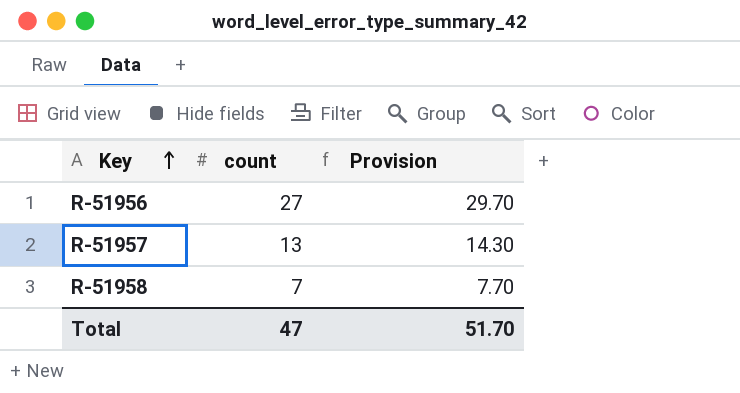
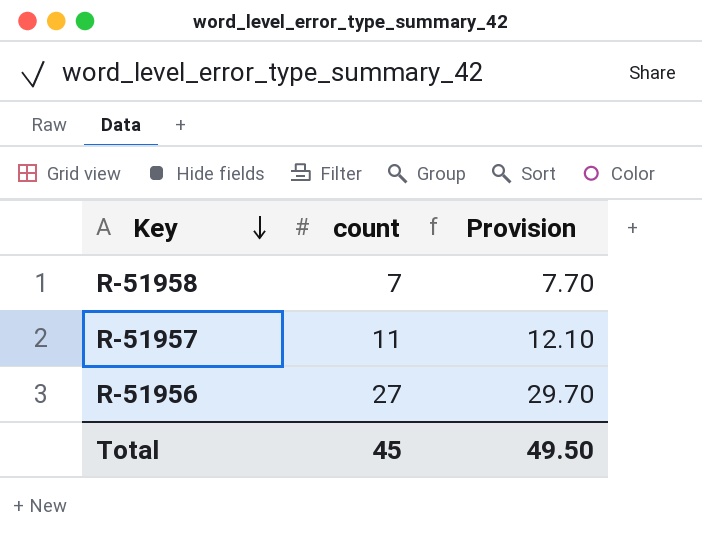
row order: Key ascending -> Key descending
R-51957 | count: 13 -> 11
R-51957 | Provision: 14.30 -> 12.10
Total | count: 47 -> 45
Total | Provision: 51.70 -> 49.50

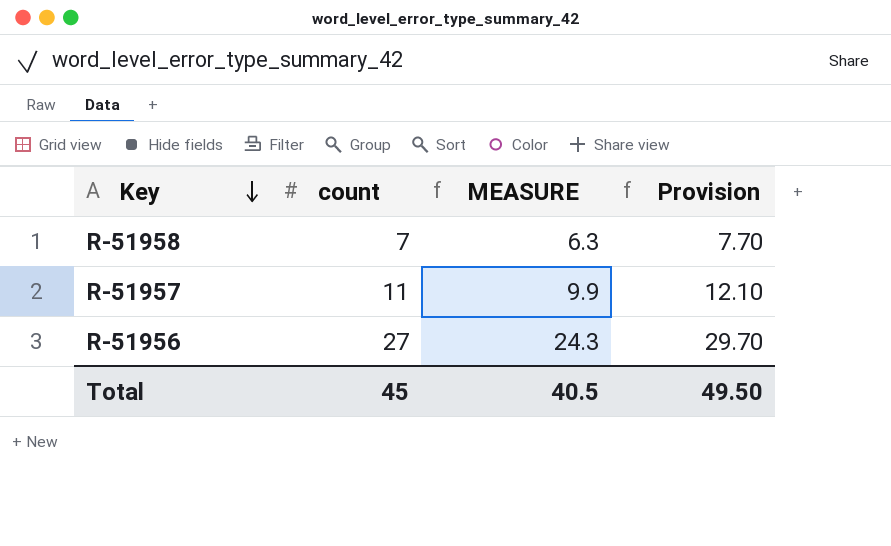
column MEASURE | formula: none -> [count] * 0.9

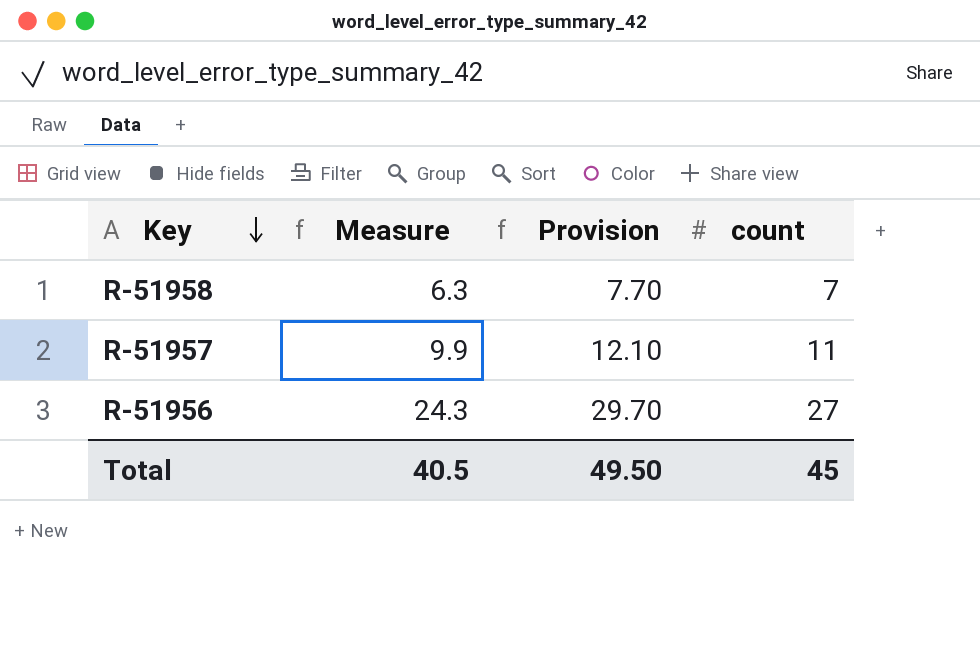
column name: MEASURE -> Measure
column count | position: 2 -> 4

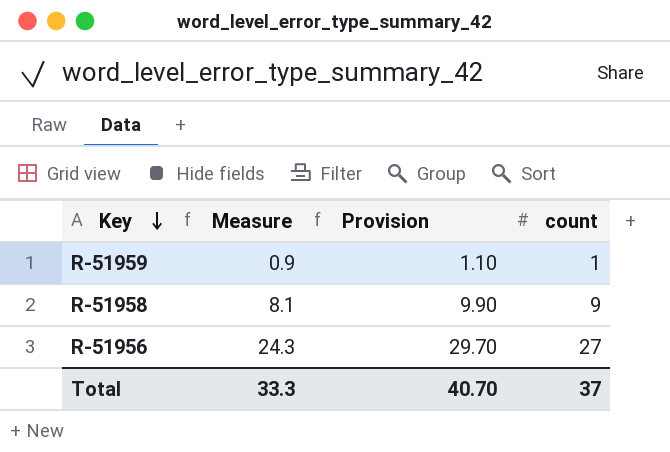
row R-51957: 9.9 | 12.10 | 11 -> none
row R-51959: none -> 0.9 | 1.10 | 1
R-51958 | Measure: 6.3 -> 8.1
R-51958 | Provision: 7.70 -> 9.90
R-51958 | count: 7 -> 9
Total | Measure: 40.5 -> 33.3
Total | Provision: 49.50 -> 40.70
Total | count: 45 -> 37

